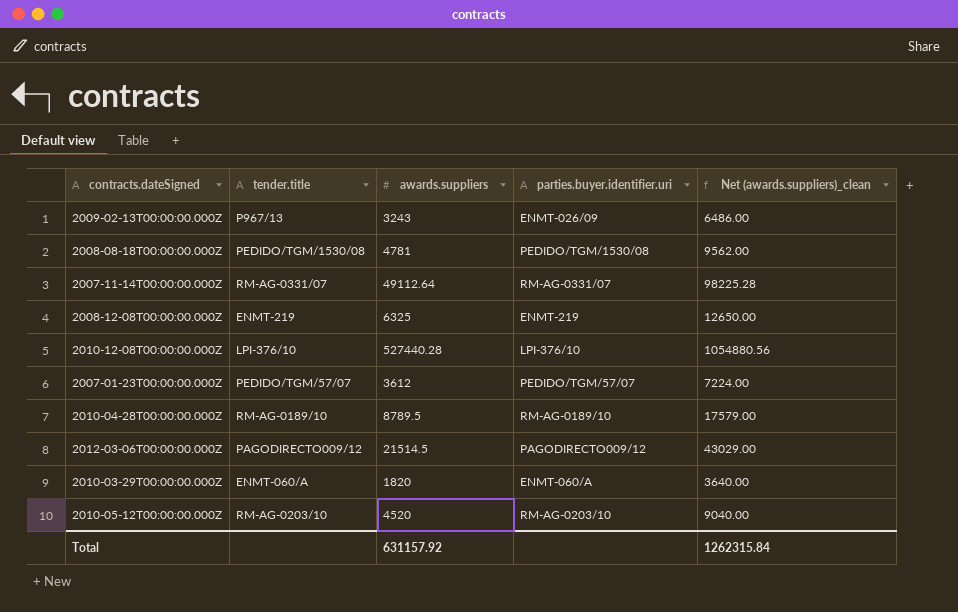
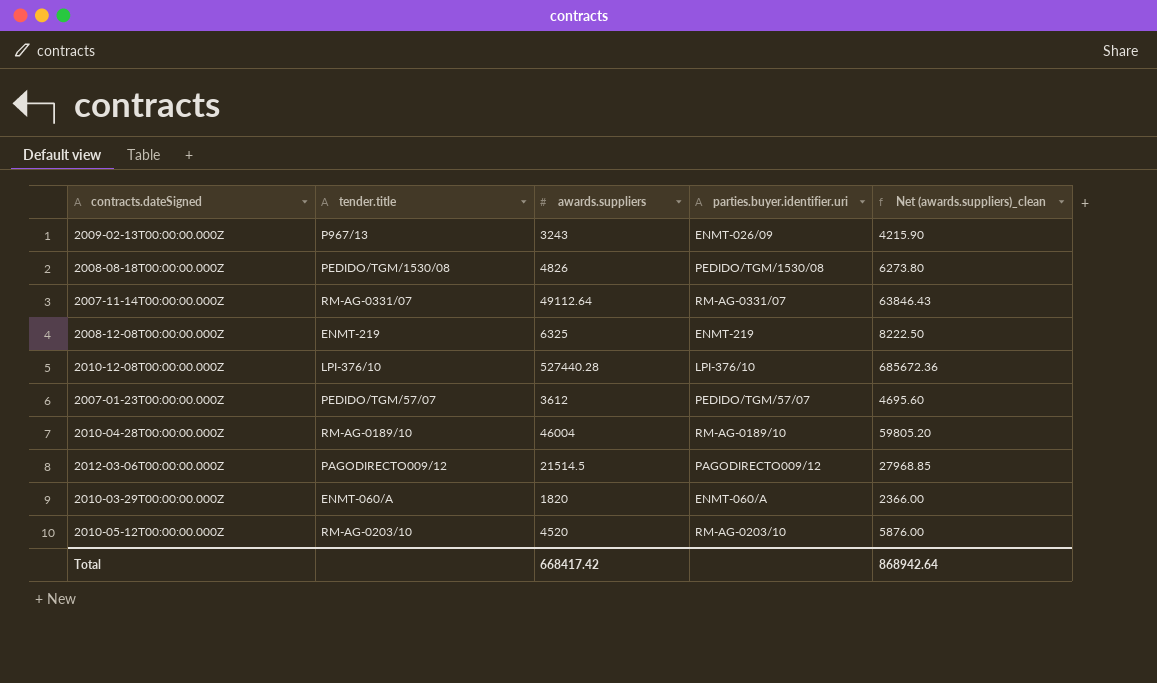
column Net (awards.suppliers)_clean | formula: [awards.suppliers] * 2 -> [awards.suppliers] * 1.3
2008-08-18T00:00:00.000Z | awards.suppliers: 4781 -> 4826
2010-04-28T00:00:00.000Z | awards.suppliers: 8789.5 -> 46004
Total | awards.suppliers: 631157.92 -> 668417.42
Total | Net (awards.suppliers)_clean: 1262315.84 -> 868942.64

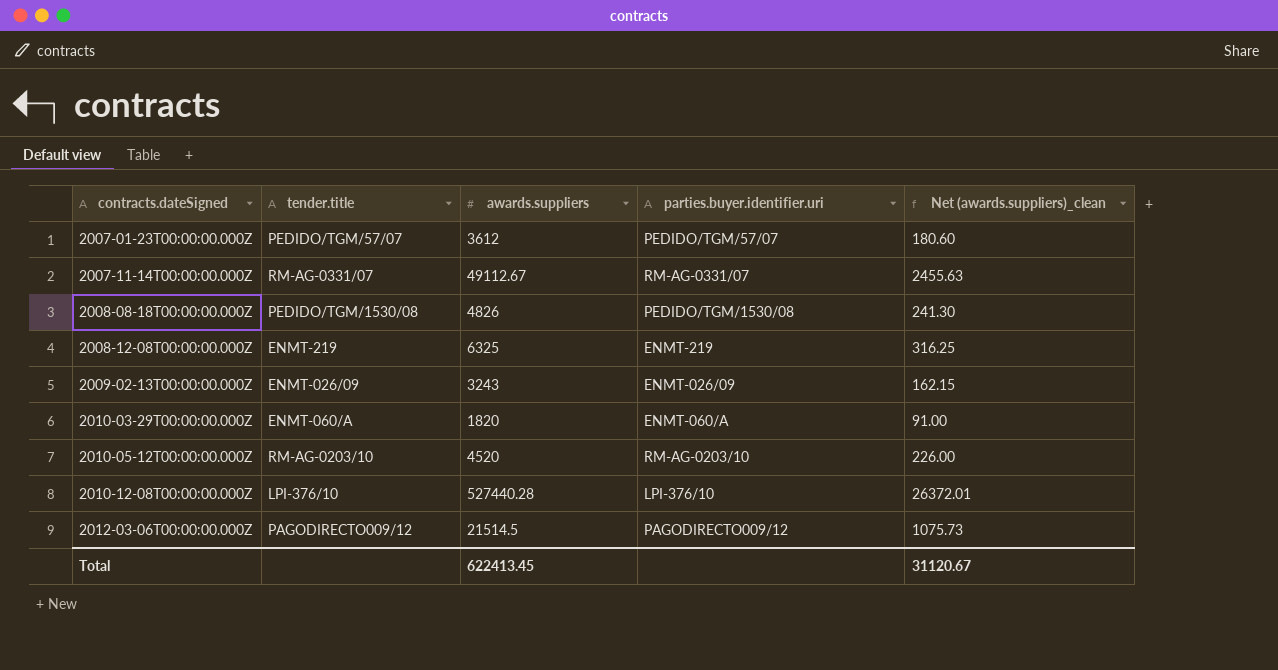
row order: none -> contracts.dateSigned ascending
column Net (awards.suppliers)_clean | formula: [awards.suppliers] * 1.3 -> [awards.suppliers] * 0.05
row 2010-04-28T00:00:00.000Z: RM-AG-0189/10 | 46004 | RM-AG-0189/10 | 59805.20 -> none
2007-11-14T00:00:00.000Z | awards.suppliers: 49112.64 -> 49112.67
2009-02-13T00:00:00.000Z | tender.title: P967/13 -> ENMT-026/09
Total | awards.suppliers: 668417.42 -> 622413.45
Total | Net (awards.suppliers)_clean: 868942.64 -> 31120.67

